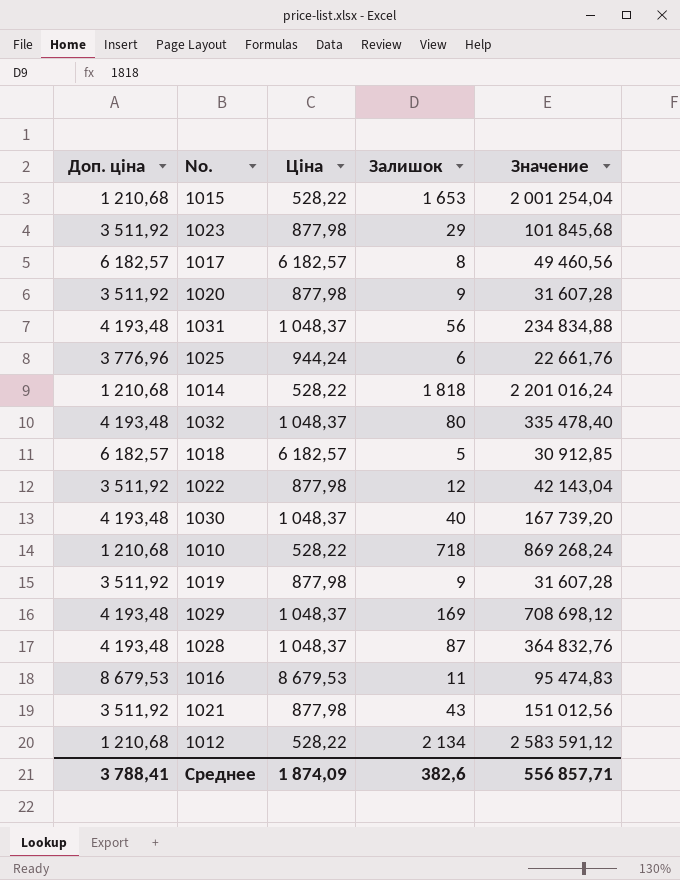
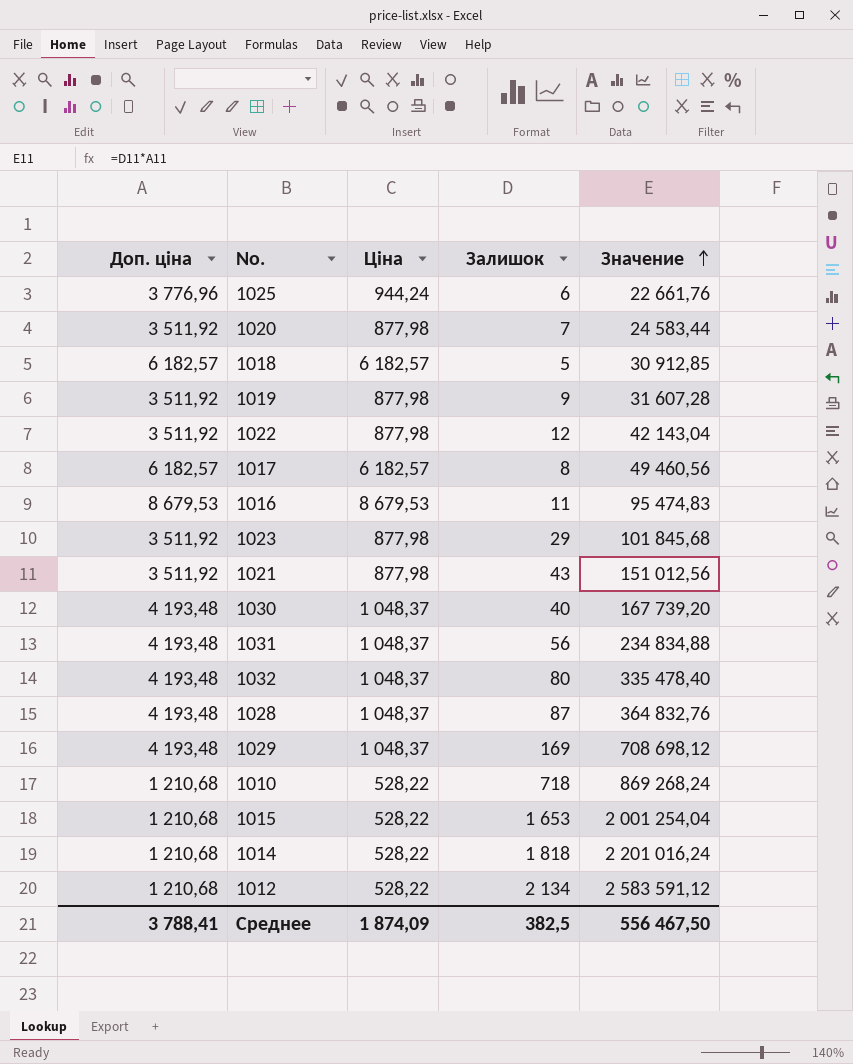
row order: none -> Значение ascending
1020 | Залишок: 9 -> 7
1020 | Значение: 31 607,28 -> 24 583,44
Среднее | Залишок: 382,6 -> 382,5
Среднее | Значение: 556 857,71 -> 556 467,50

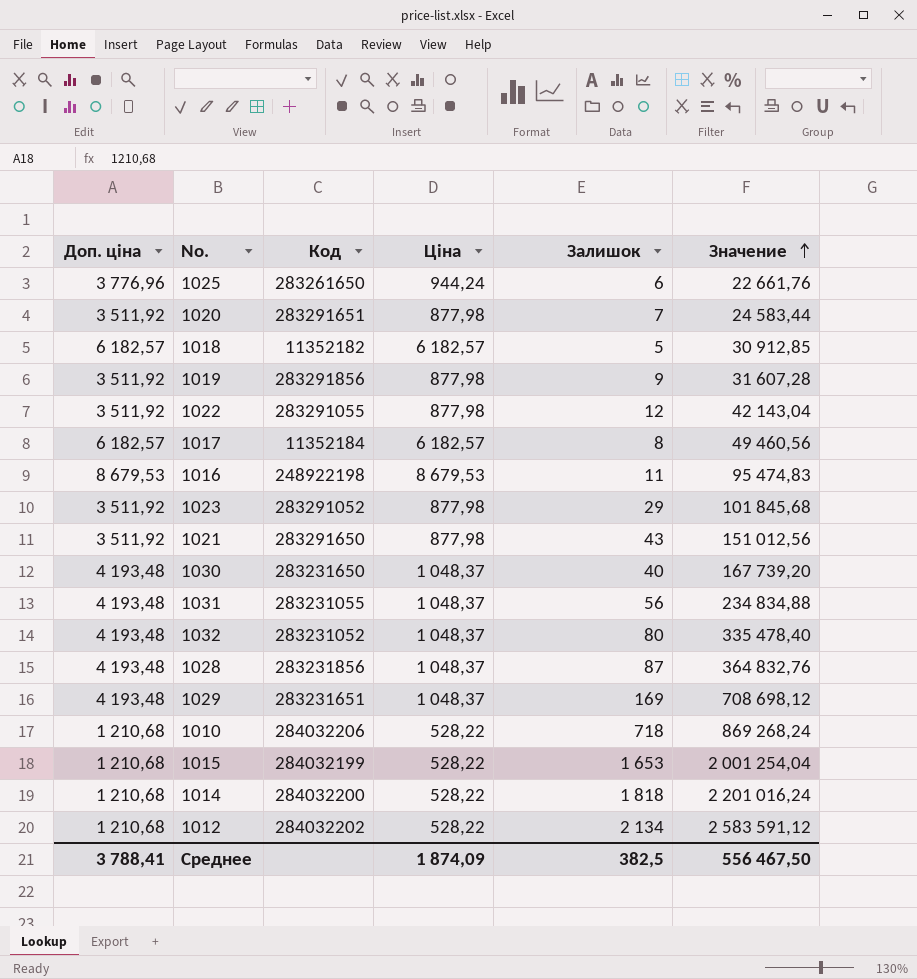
column Код | position: none -> 3

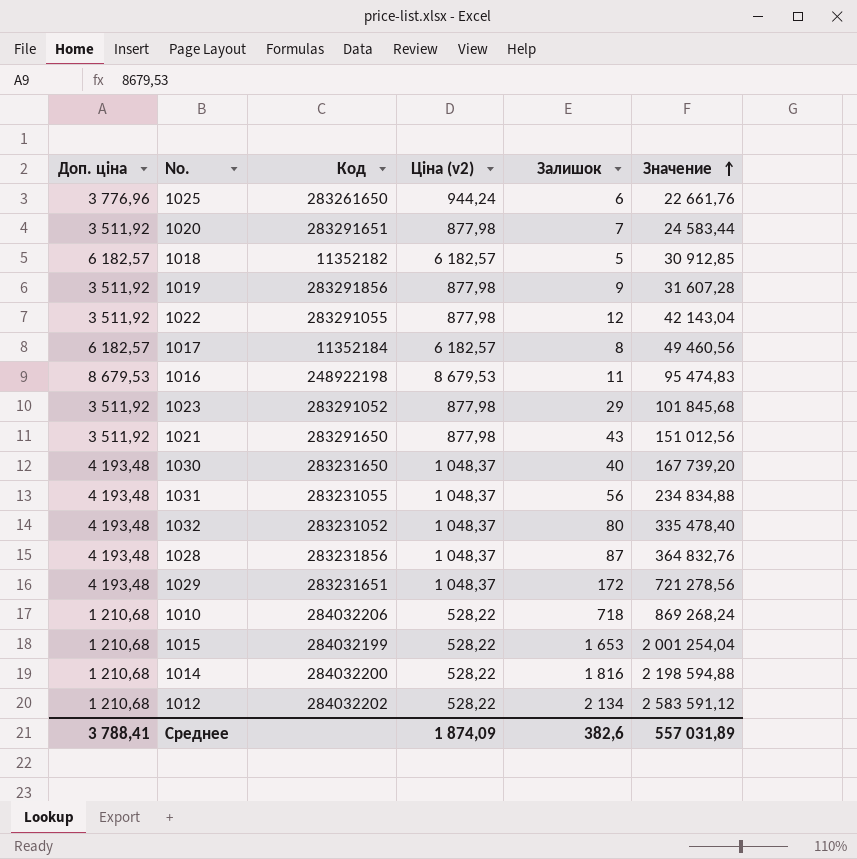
column name: Ціна -> Ціна (v2)
1029 | Залишок: 169 -> 172
1029 | Значение: 708 698,12 -> 721 278,56
1014 | Залишок: 1 818 -> 1 816
1014 | Значение: 2 201 016,24 -> 2 198 594,88
Среднее | Залишок: 382,5 -> 382,6
Среднее | Значение: 556 467,50 -> 557 031,89

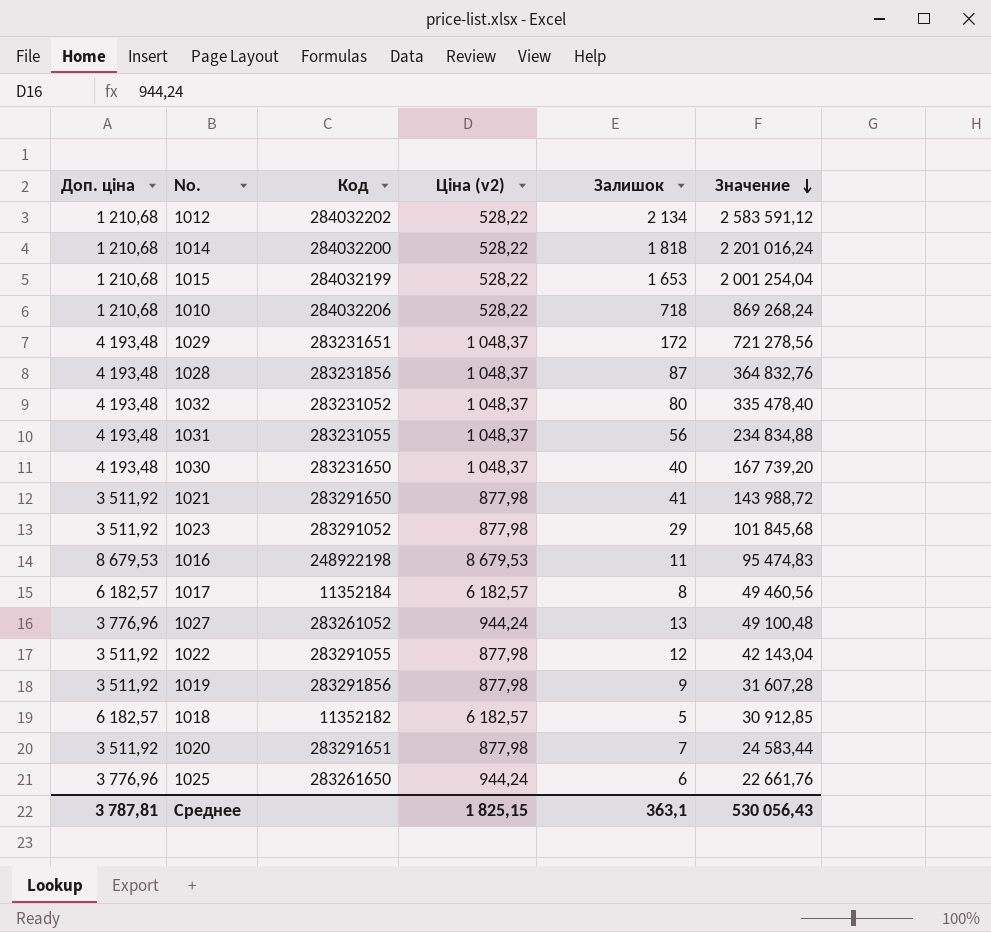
row order: Значение ascending -> Значение descending
1014 | Залишок: 1 816 -> 1 818
1014 | Значение: 2 198 594,88 -> 2 201 016,24
1021 | Залишок: 43 -> 41
1021 | Значение: 151 012,56 -> 143 988,72
row 1027: none -> 3 776,96 | 283261052 | 944,24 | 13 | 49 100,48
Среднее | Доп. ціна: 3 788,41 -> 3 787,81
Среднее | Ціна (v2): 1 874,09 -> 1 825,15
Среднее | Залишок: 382,6 -> 363,1
Среднее | Значение: 557 031,89 -> 530 056,43

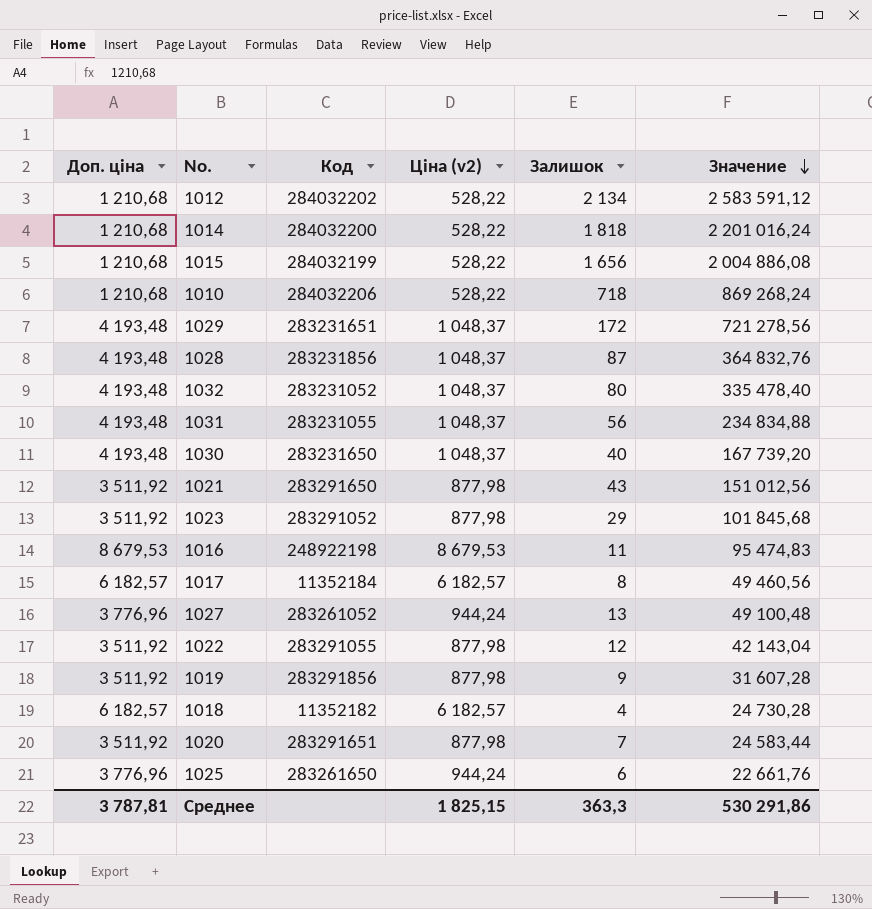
1015 | Залишок: 1 653 -> 1 656
1015 | Значение: 2 001 254,04 -> 2 004 886,08
1021 | Залишок: 41 -> 43
1021 | Значение: 143 988,72 -> 151 012,56
1018 | Залишок: 5 -> 4
1018 | Значение: 30 912,85 -> 24 730,28
Среднее | Залишок: 363,1 -> 363,3
Среднее | Значение: 530 056,43 -> 530 291,86

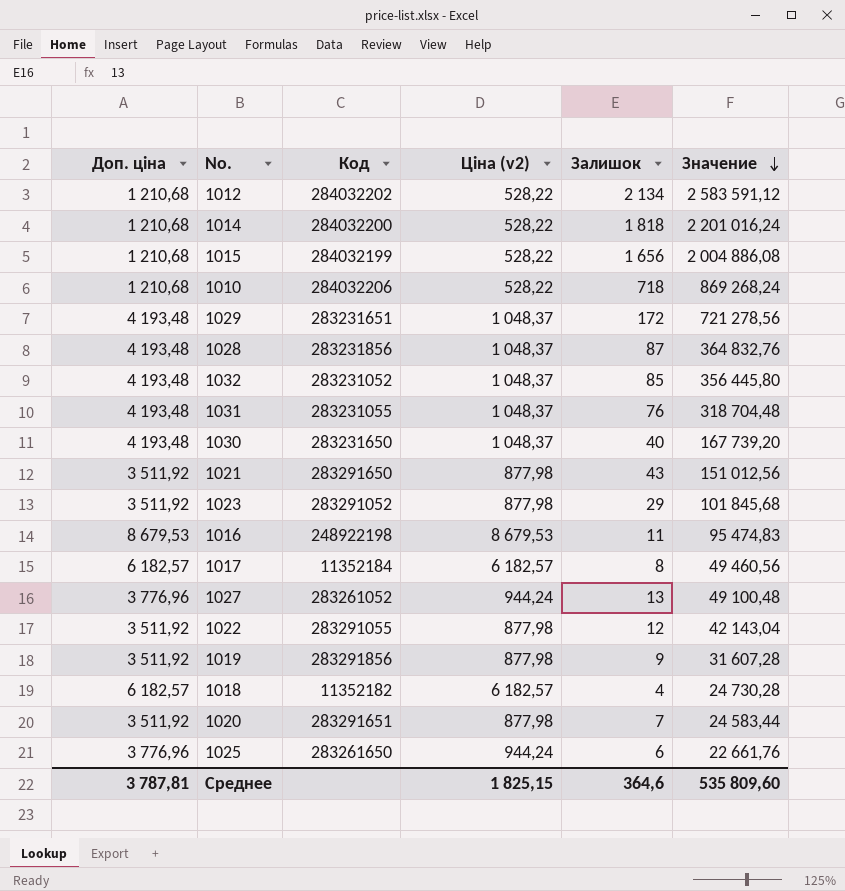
1032 | Залишок: 80 -> 85
1032 | Значение: 335 478,40 -> 356 445,80
1031 | Залишок: 56 -> 76
1031 | Значение: 234 834,88 -> 318 704,48
Среднее | Залишок: 363,3 -> 364,6
Среднее | Значение: 530 291,86 -> 535 809,60

